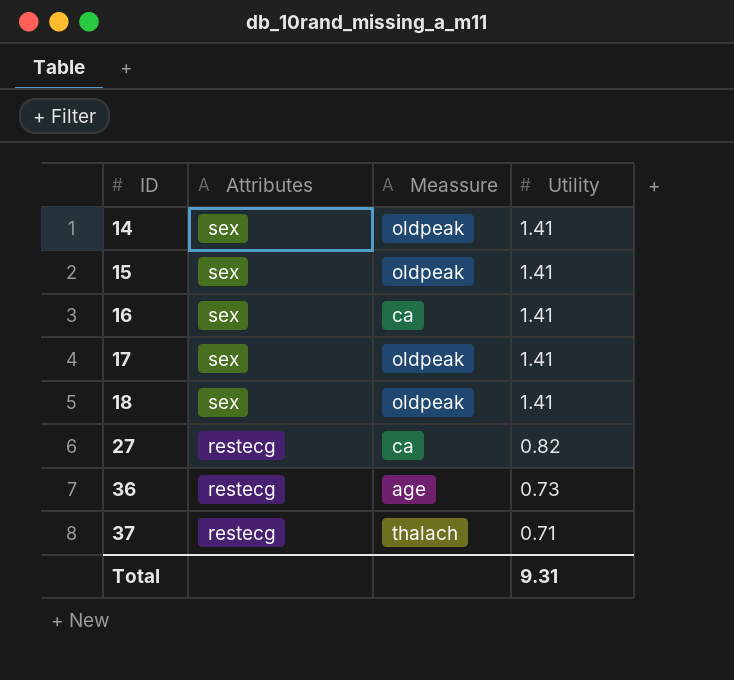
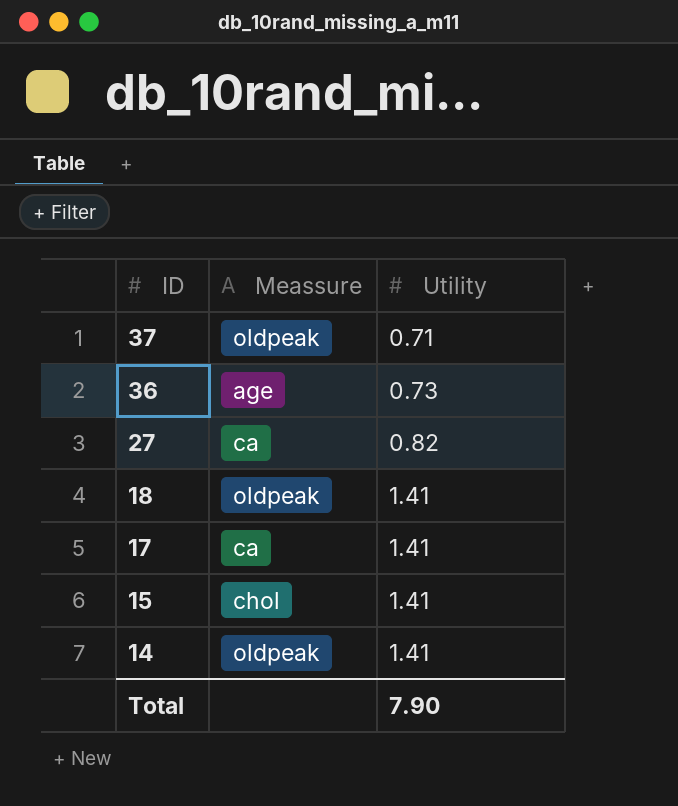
row order: ID ascending -> ID descending
column Attributes | position: 2 -> none
row 16: sex | ca | 1.41 -> none
37 | Meassure: thalach -> oldpeak
17 | Meassure: oldpeak -> ca
15 | Meassure: oldpeak -> chol
Total | Utility: 9.31 -> 7.90

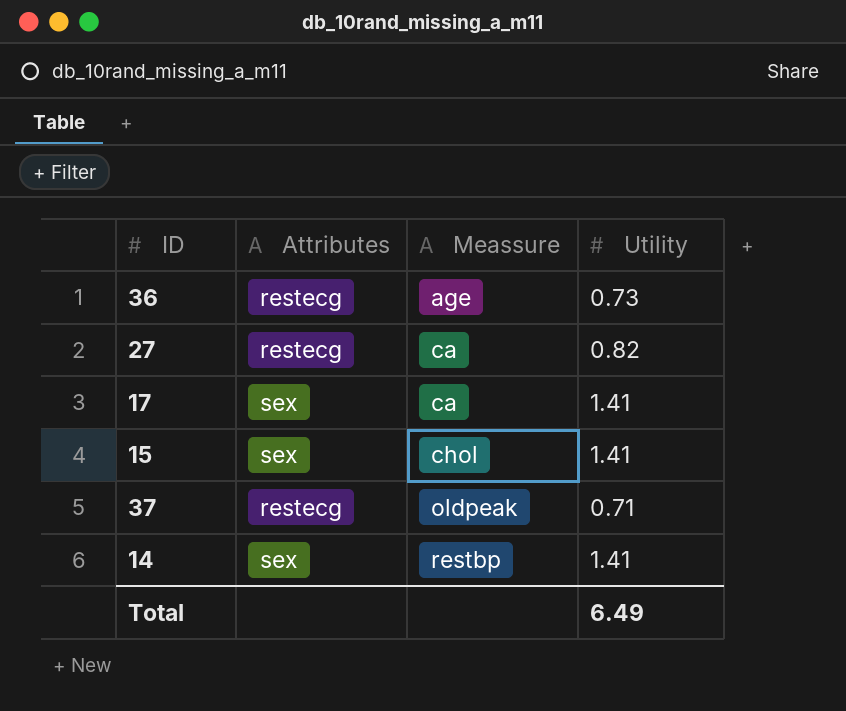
row order: ID descending -> Meassure ascending
column Attributes | position: none -> 2
row 18: oldpeak | 1.41 -> none
14 | Meassure: oldpeak -> restbp
Total | Utility: 7.90 -> 6.49

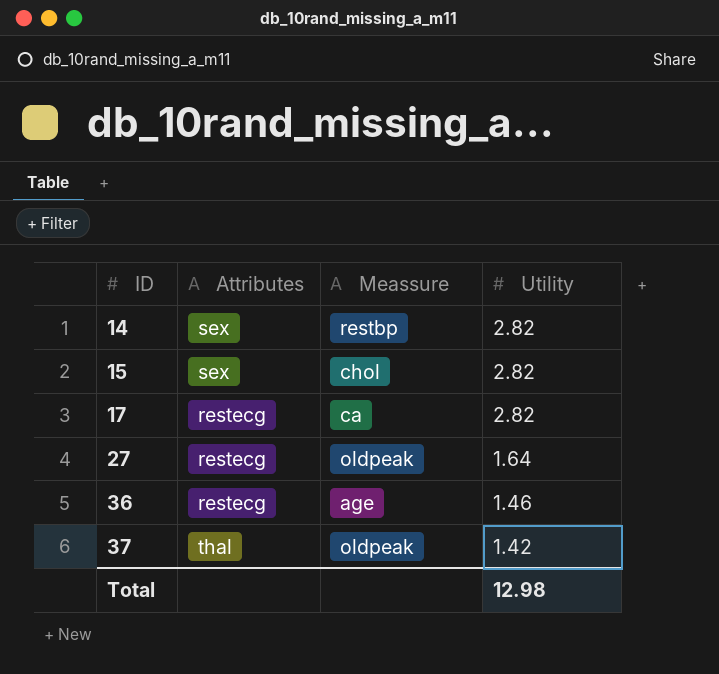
row order: Meassure ascending -> ID ascending
14 | Utility: 1.41 -> 2.82
15 | Utility: 1.41 -> 2.82
17 | Attributes: sex -> restecg
17 | Utility: 1.41 -> 2.82
27 | Meassure: ca -> oldpeak
27 | Utility: 0.82 -> 1.64
36 | Utility: 0.73 -> 1.46
37 | Attributes: restecg -> thal
37 | Utility: 0.71 -> 1.42
Total | Utility: 6.49 -> 12.98

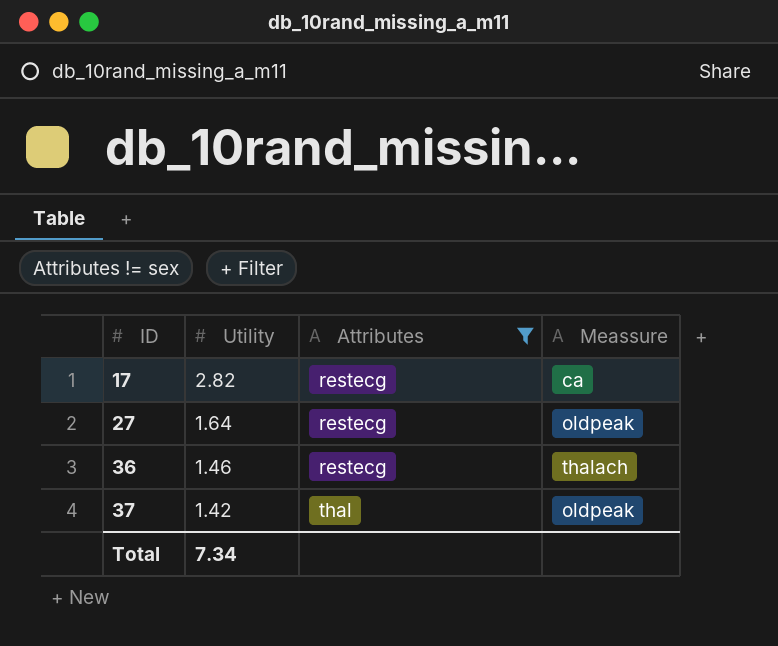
filter: none -> Attributes != sex
column Utility | position: 4 -> 2
36 | Meassure: age -> thalach
Total | Utility: 12.98 -> 7.34

